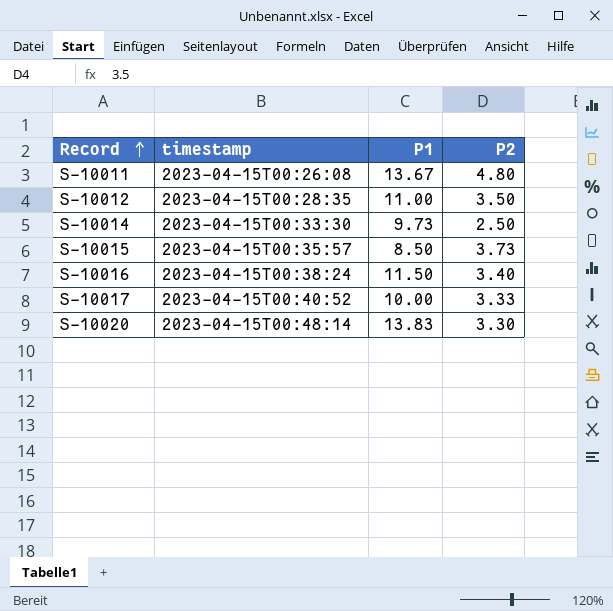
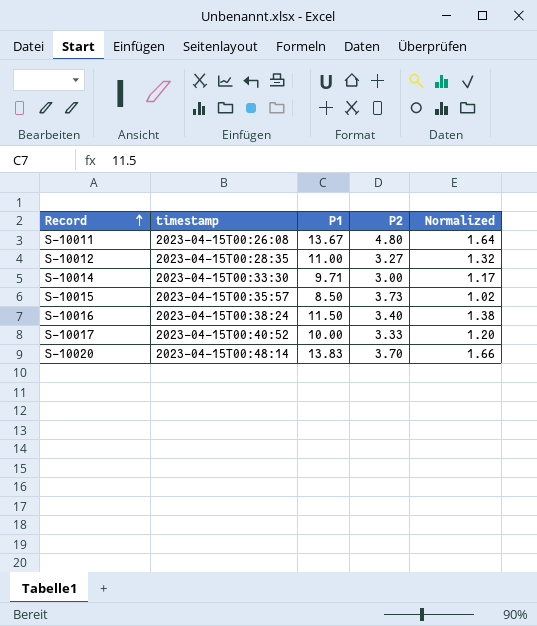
column Normalized | formula: none -> [P1] * 0.12
S-10012 | P2: 3.50 -> 3.27
S-10014 | P1: 9.73 -> 9.71
S-10014 | P2: 2.50 -> 3.00
S-10020 | P2: 3.30 -> 3.70

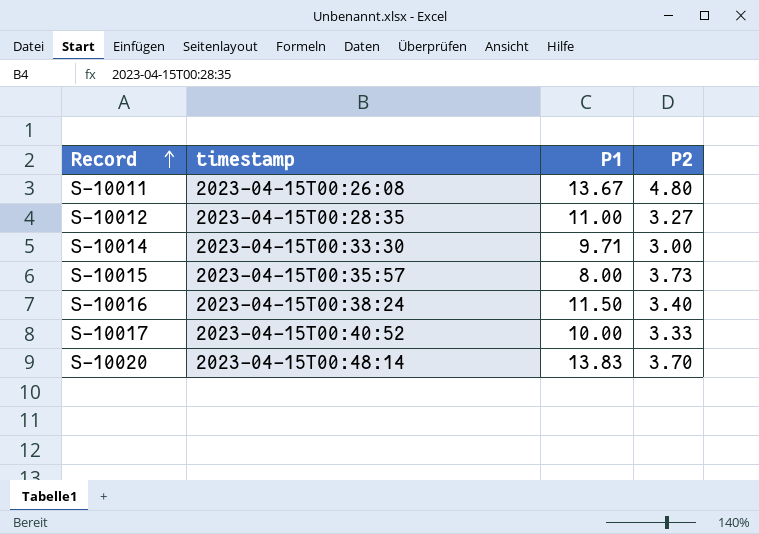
column Normalized | formula: [P1] * 0.12 -> none
S-10015 | P1: 8.50 -> 8.00

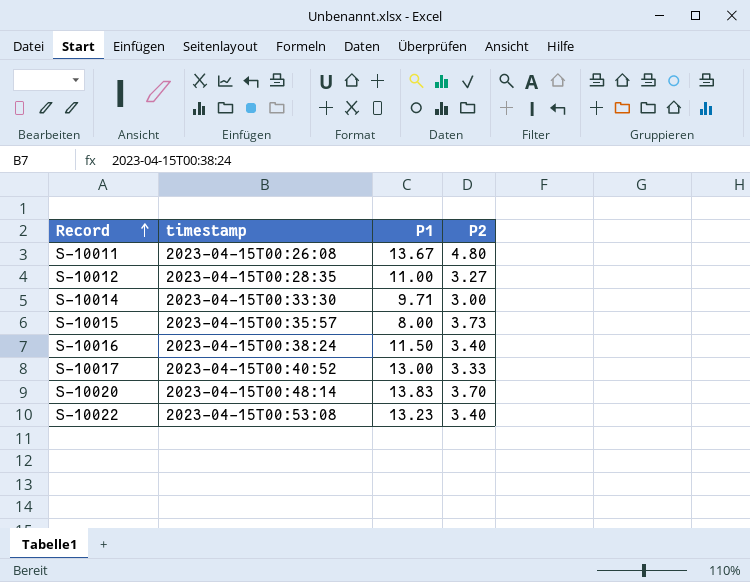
S-10017 | P1: 10.00 -> 13.00
row S-10022: none -> 2023-04-15T00:53:08 | 13.23 | 3.40

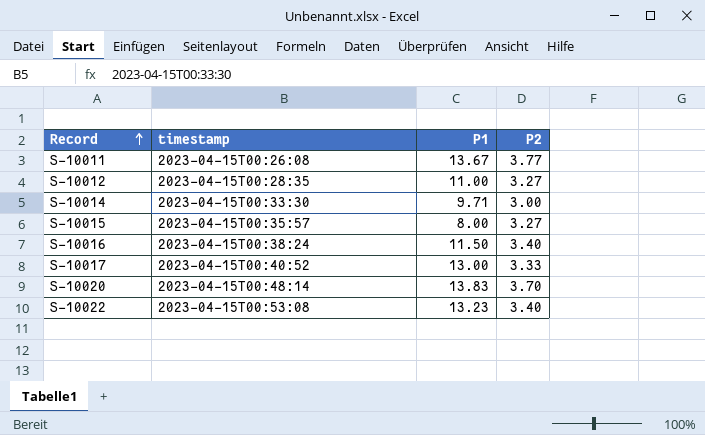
S-10011 | P2: 4.80 -> 3.77
S-10015 | P2: 3.73 -> 3.27

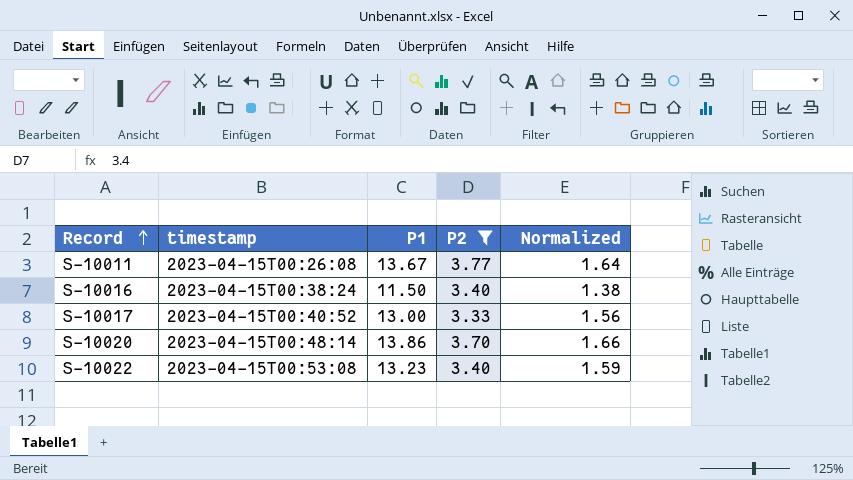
filter: none -> P2 >= 3.33
column Normalized | formula: none -> [P1] * 0.12
S-10020 | P1: 13.83 -> 13.86

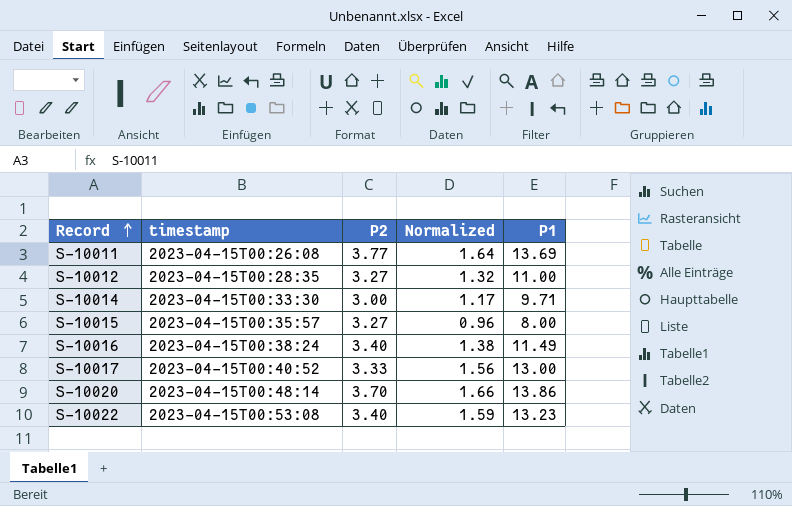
filter: P2 >= 3.33 -> none
column P1 | position: 3 -> 5
S-10011 | P1: 13.67 -> 13.69
S-10016 | P1: 11.50 -> 11.49

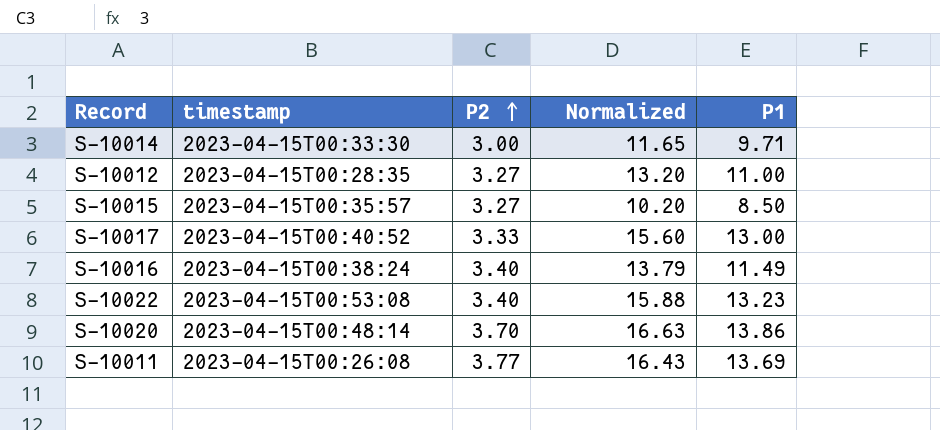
row order: Record ascending -> P2 ascending
column Normalized | formula: [P1] * 0.12 -> [P1] * 1.2
S-10015 | P1: 8.00 -> 8.50

